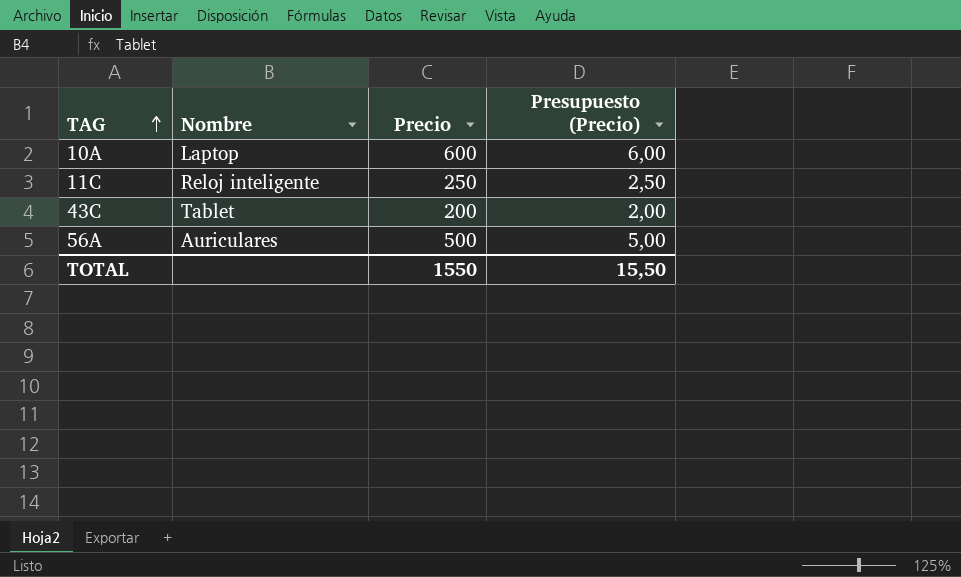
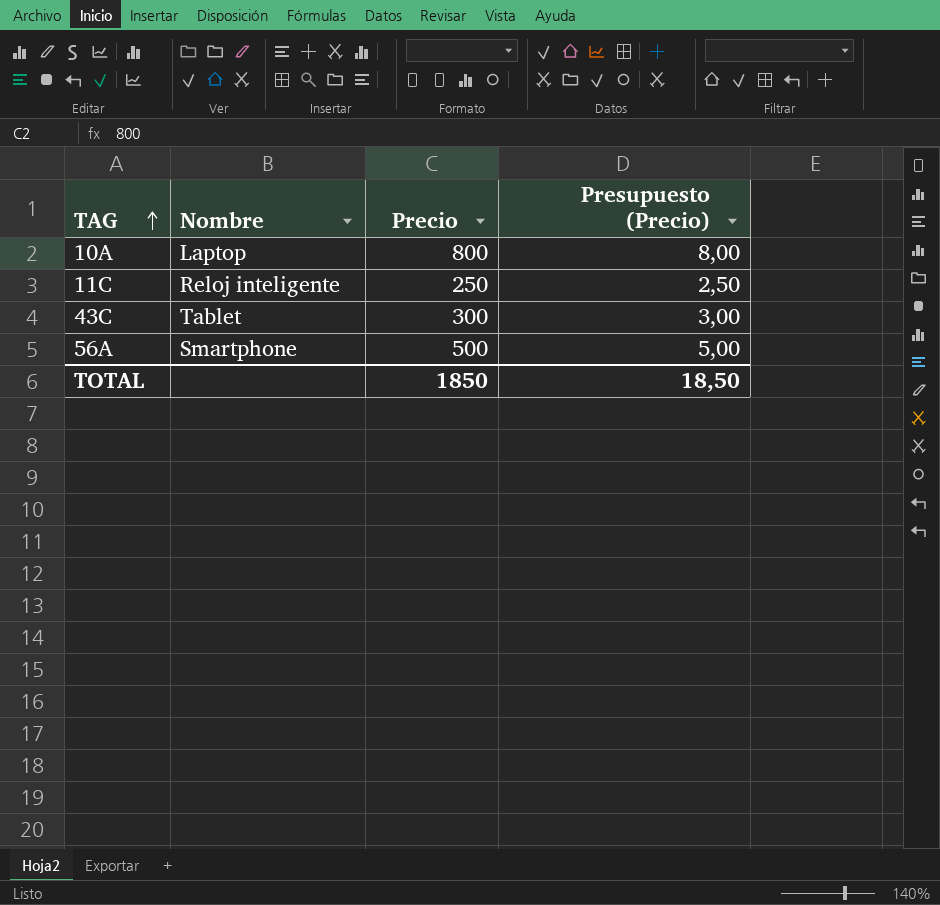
10A | Precio: 600 -> 800
10A | Presupuesto (Precio): 6,00 -> 8,00
43C | Precio: 200 -> 300
43C | Presupuesto (Precio): 2,00 -> 3,00
56A | Nombre: Auriculares -> Smartphone
TOTAL | Precio: 1550 -> 1850
TOTAL | Presupuesto (Precio): 15,50 -> 18,50

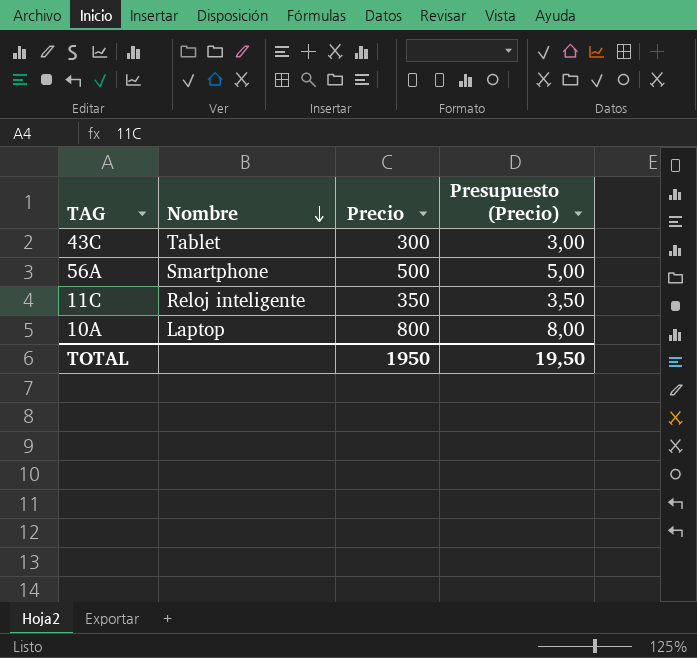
row order: TAG ascending -> Nombre descending
11C | Precio: 250 -> 350
11C | Presupuesto (Precio): 2,50 -> 3,50
TOTAL | Precio: 1850 -> 1950
TOTAL | Presupuesto (Precio): 18,50 -> 19,50

